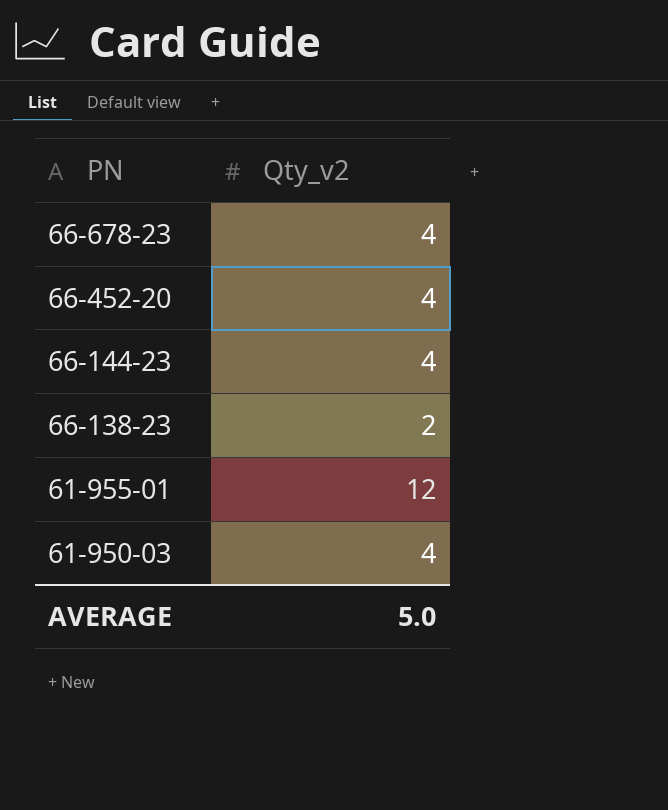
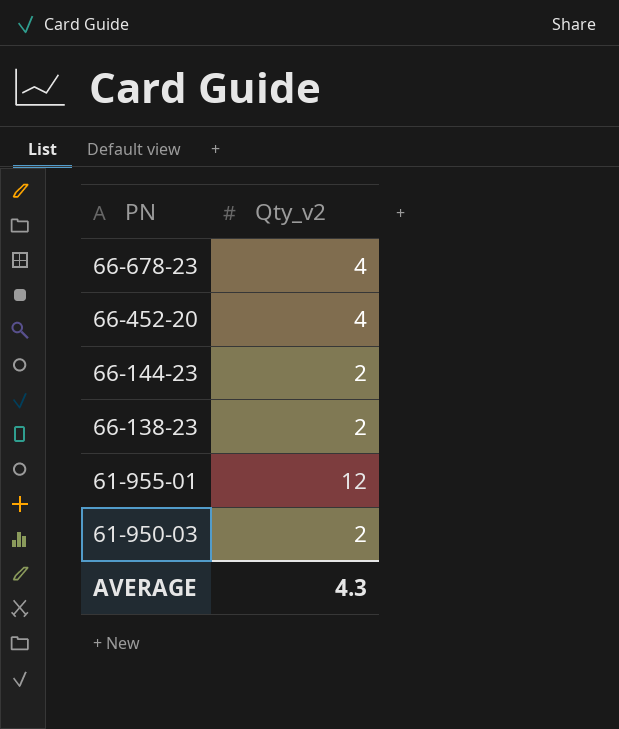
66-144-23 | Qty_v2: 4 -> 2
61-950-03 | Qty_v2: 4 -> 2
AVERAGE | Qty_v2: 5.0 -> 4.3

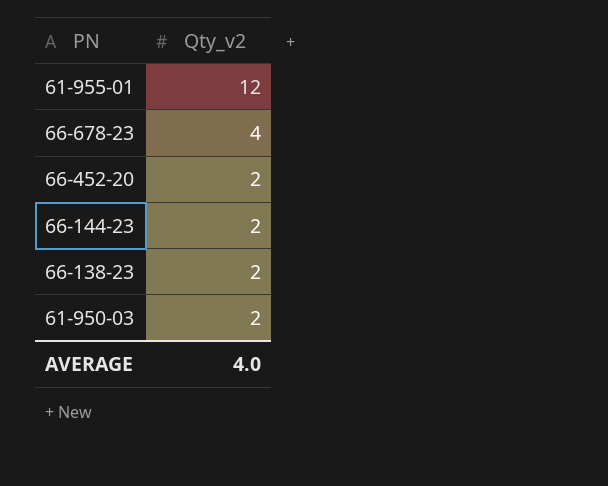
row order: PN descending -> Qty_v2 descending
66-452-20 | Qty_v2: 4 -> 2
AVERAGE | Qty_v2: 4.3 -> 4.0

